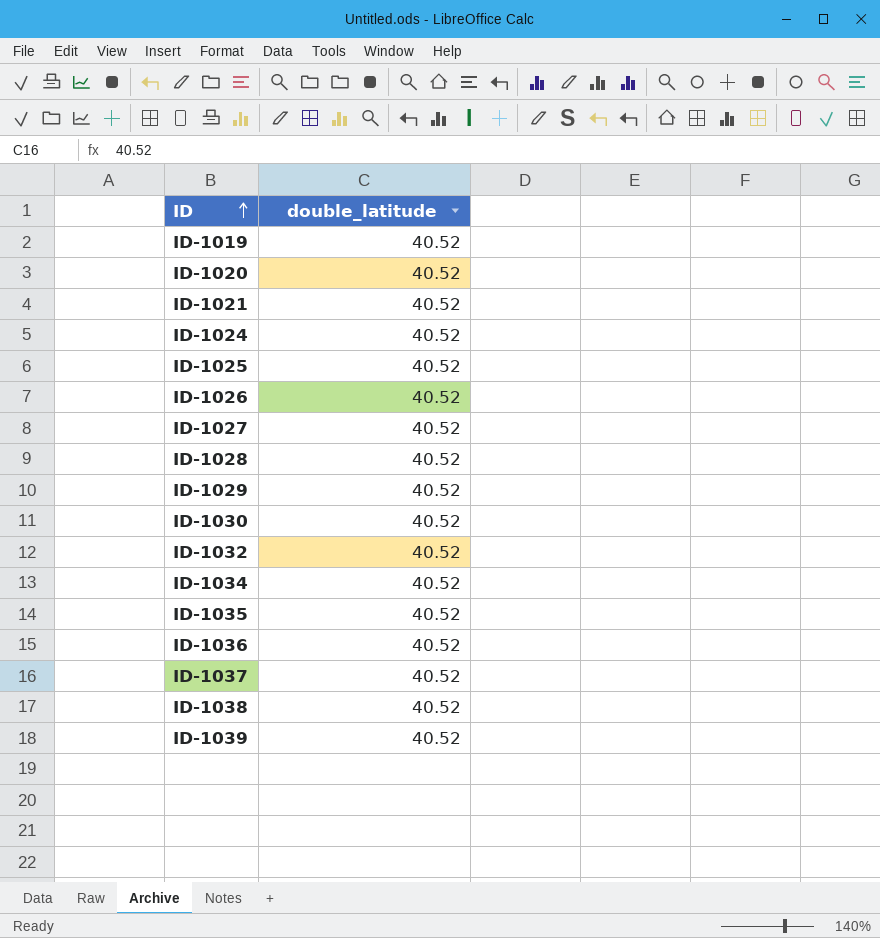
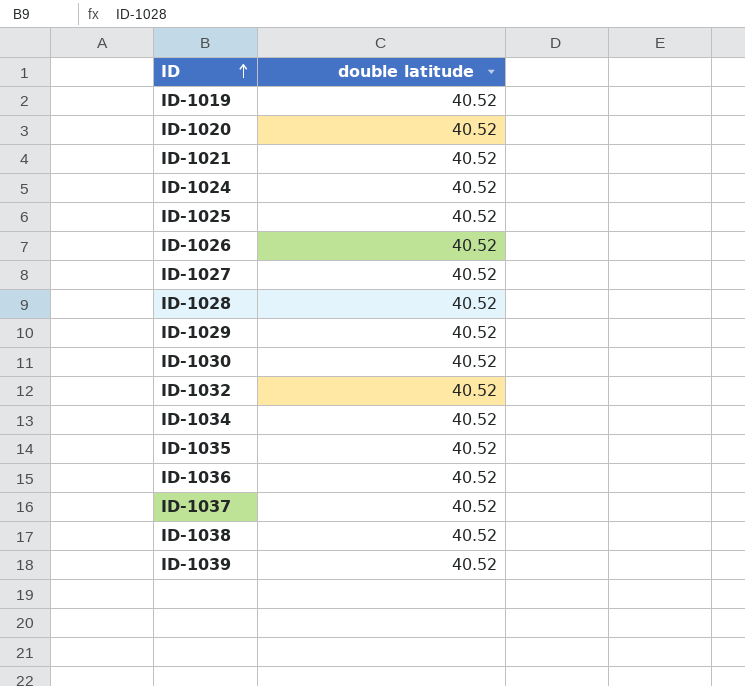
column name: double_latitude -> double latitude

